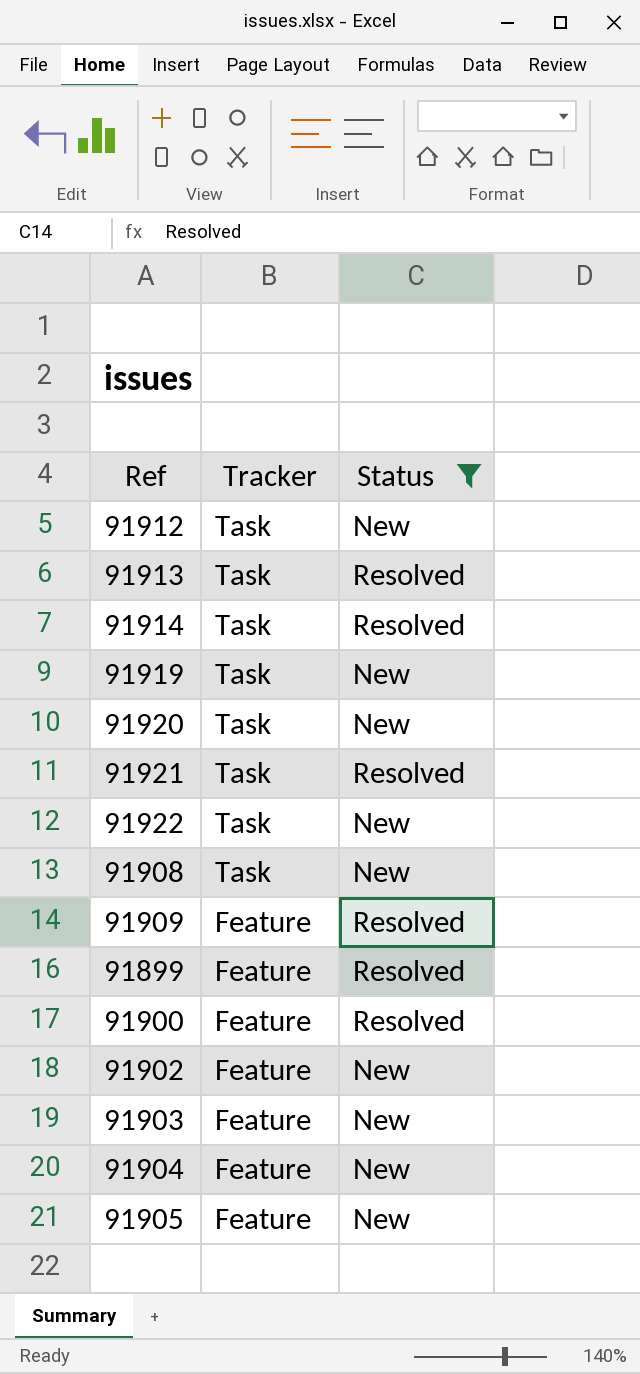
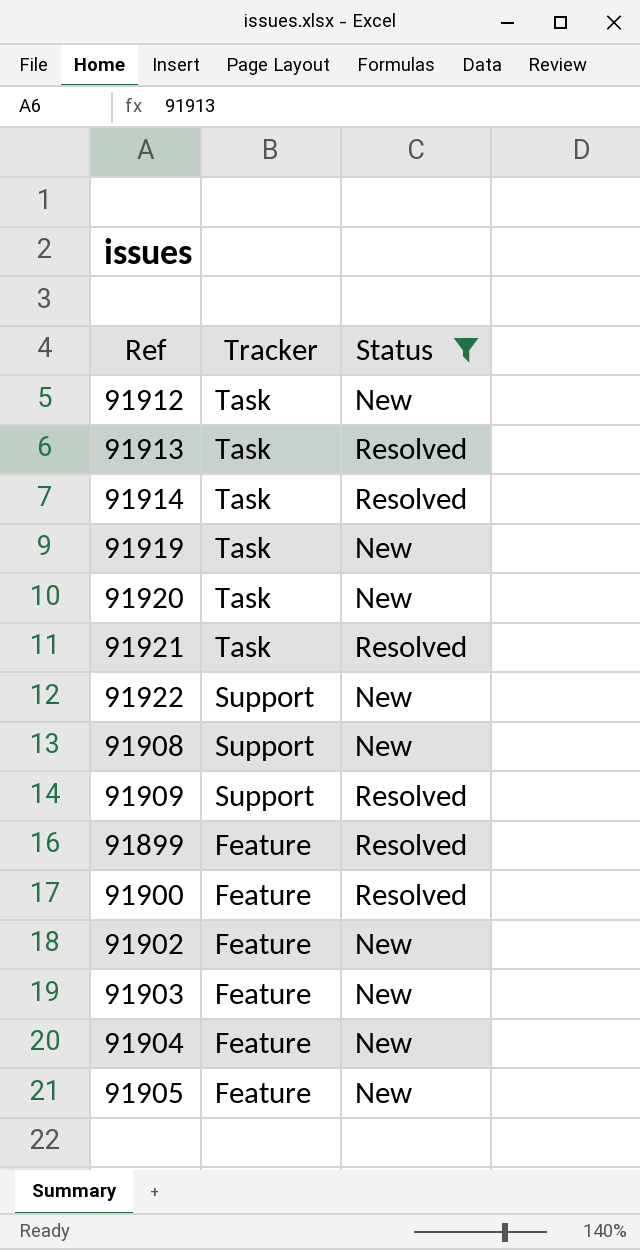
91922 | Tracker: Task -> Support
91908 | Tracker: Task -> Support
91909 | Tracker: Feature -> Support

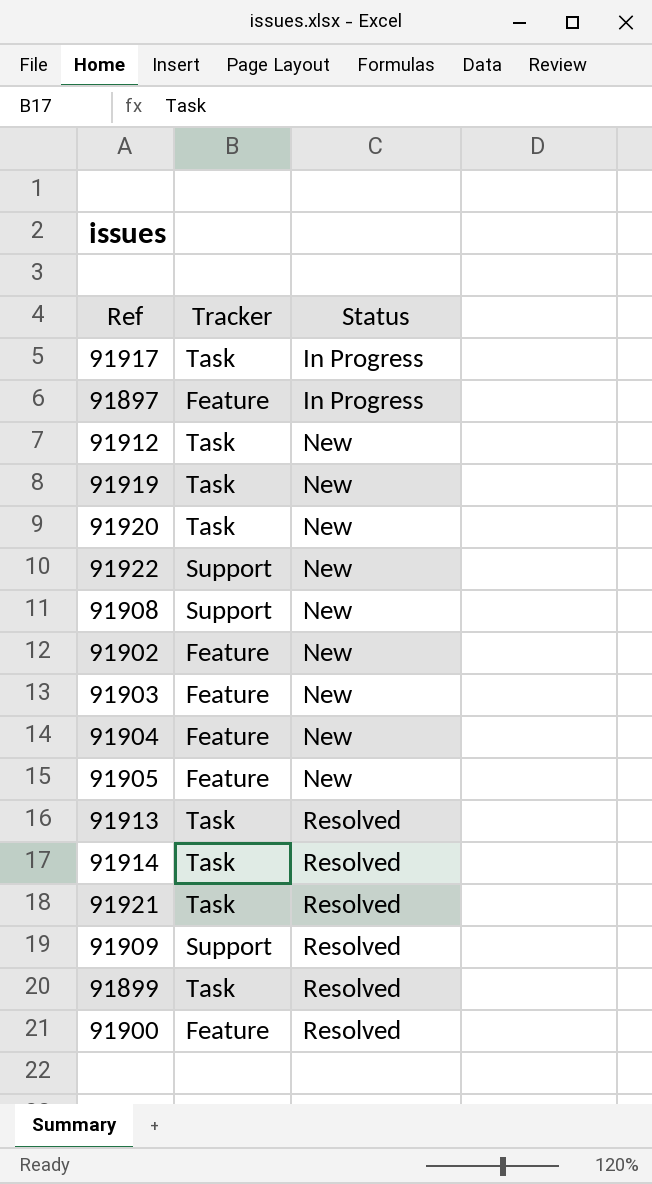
filter: Status != In Progress -> none
row order: Tracker descending -> Status ascending
91899 | Tracker: Feature -> Task

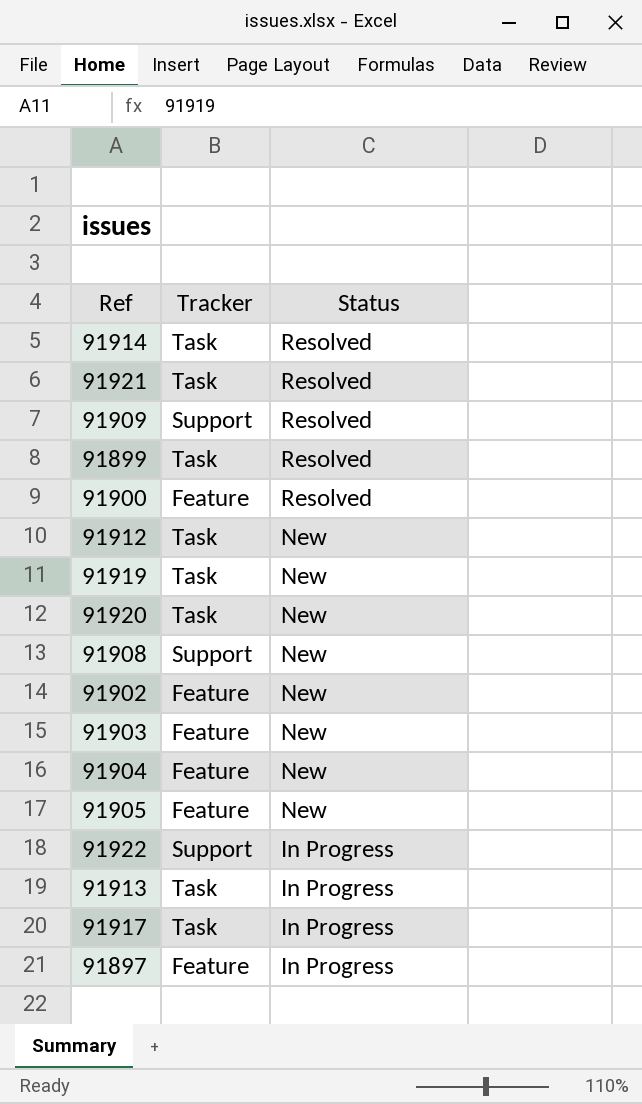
row order: Status ascending -> Status descending
91922 | Status: New -> In Progress
91913 | Status: Resolved -> In Progress

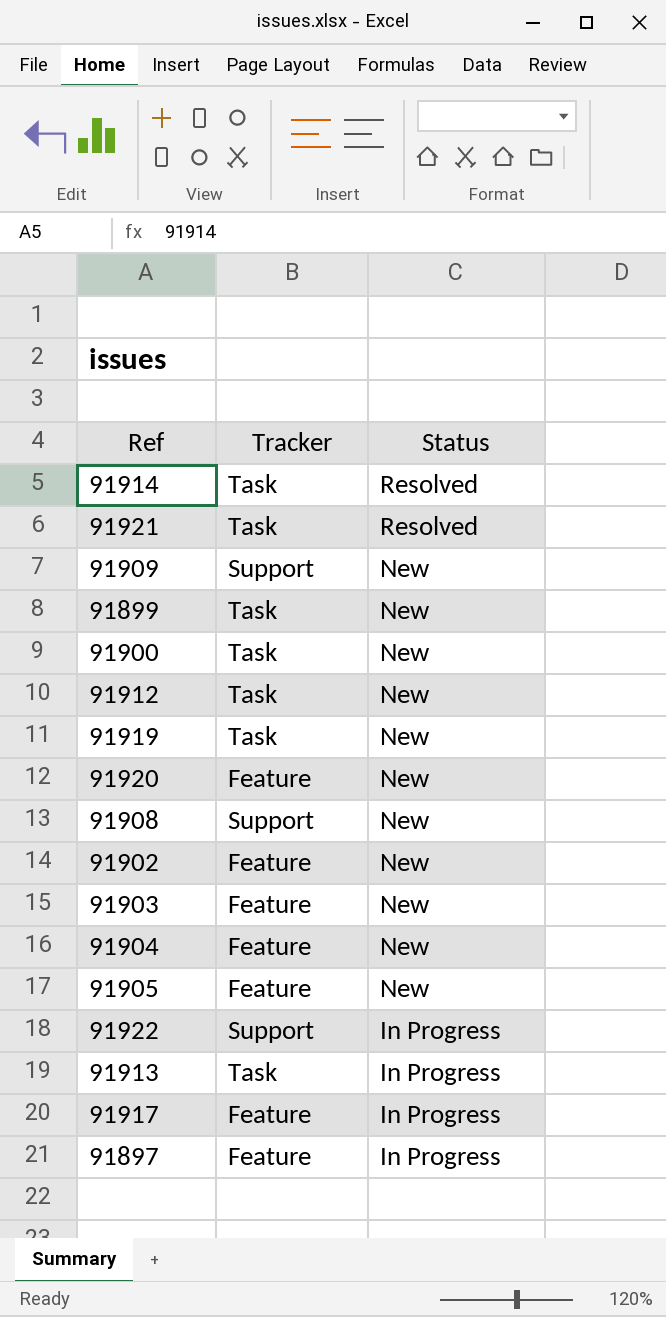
91909 | Status: Resolved -> New
91899 | Status: Resolved -> New
91900 | Tracker: Feature -> Task
91900 | Status: Resolved -> New
91920 | Tracker: Task -> Feature
91917 | Tracker: Task -> Feature

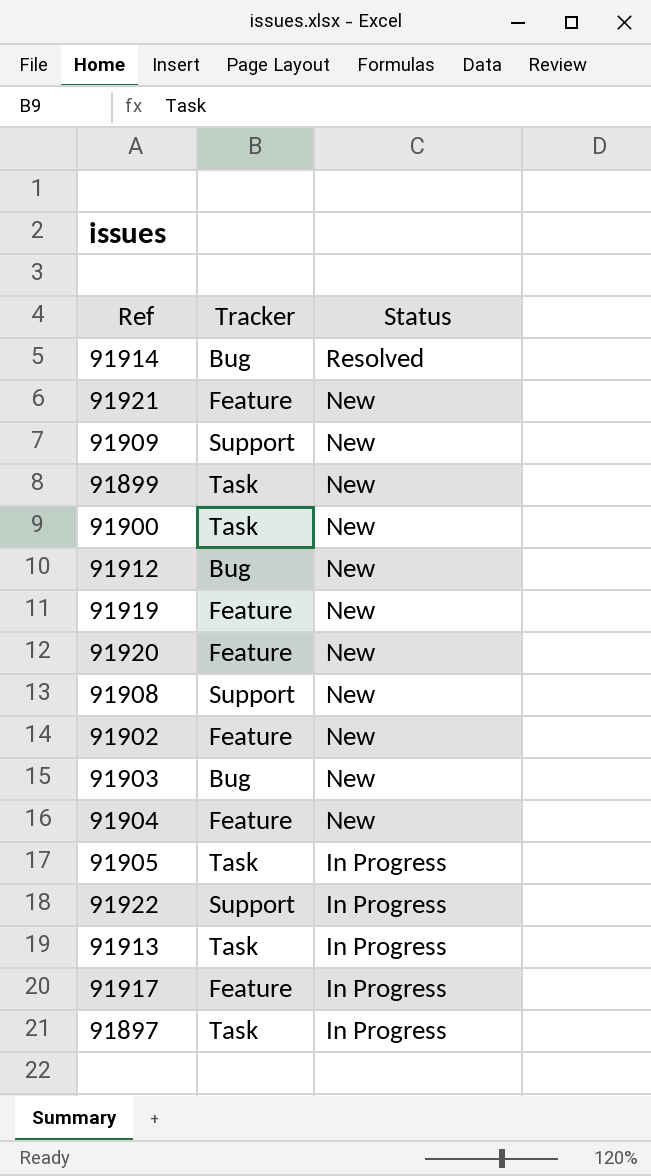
91914 | Tracker: Task -> Bug
91921 | Tracker: Task -> Feature
91921 | Status: Resolved -> New
91912 | Tracker: Task -> Bug
91919 | Tracker: Task -> Feature
91903 | Tracker: Feature -> Bug
91905 | Tracker: Feature -> Task
91905 | Status: New -> In Progress
91897 | Tracker: Feature -> Task

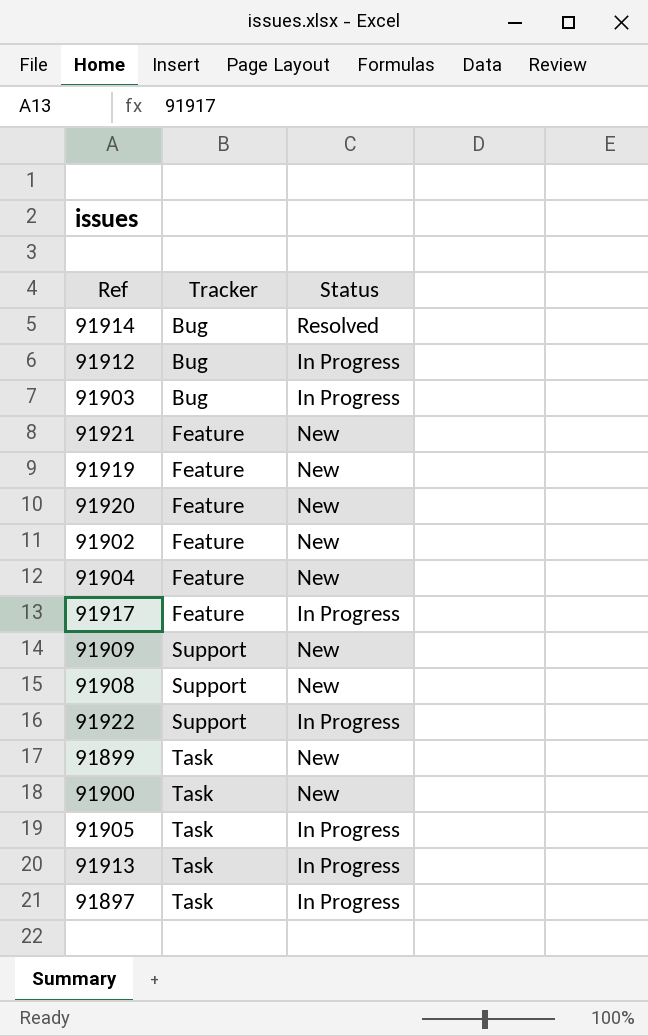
row order: Status descending -> Tracker ascending
91912 | Status: New -> In Progress
91903 | Status: New -> In Progress

